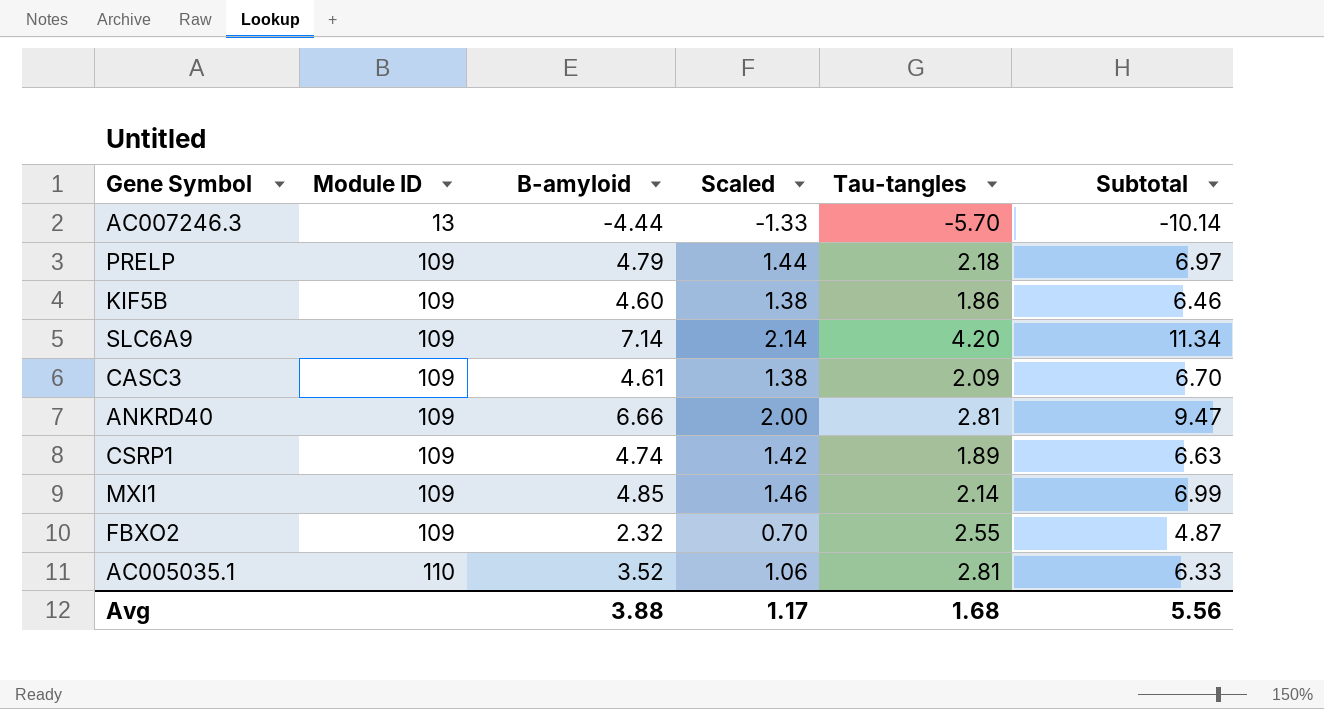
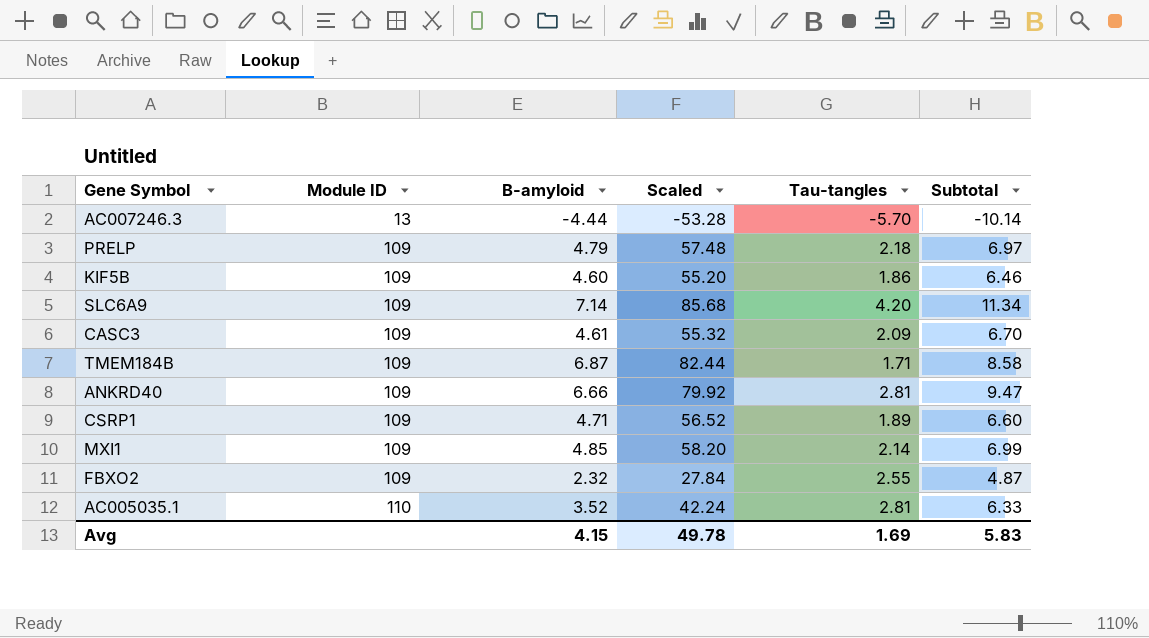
column Scaled | formula: [B-amyloid] * 0.3 -> [B-amyloid] * 12
row TMEM184B: none -> 109 | 6.87 | 82.44 | 1.71 | 8.58
CSRP1 | B-amyloid: 4.74 -> 4.71
CSRP1 | Subtotal: 6.63 -> 6.60
Avg | B-amyloid: 3.88 -> 4.15
Avg | Scaled: 1.17 -> 49.78
Avg | Tau-tangles: 1.68 -> 1.69
Avg | Subtotal: 5.56 -> 5.83

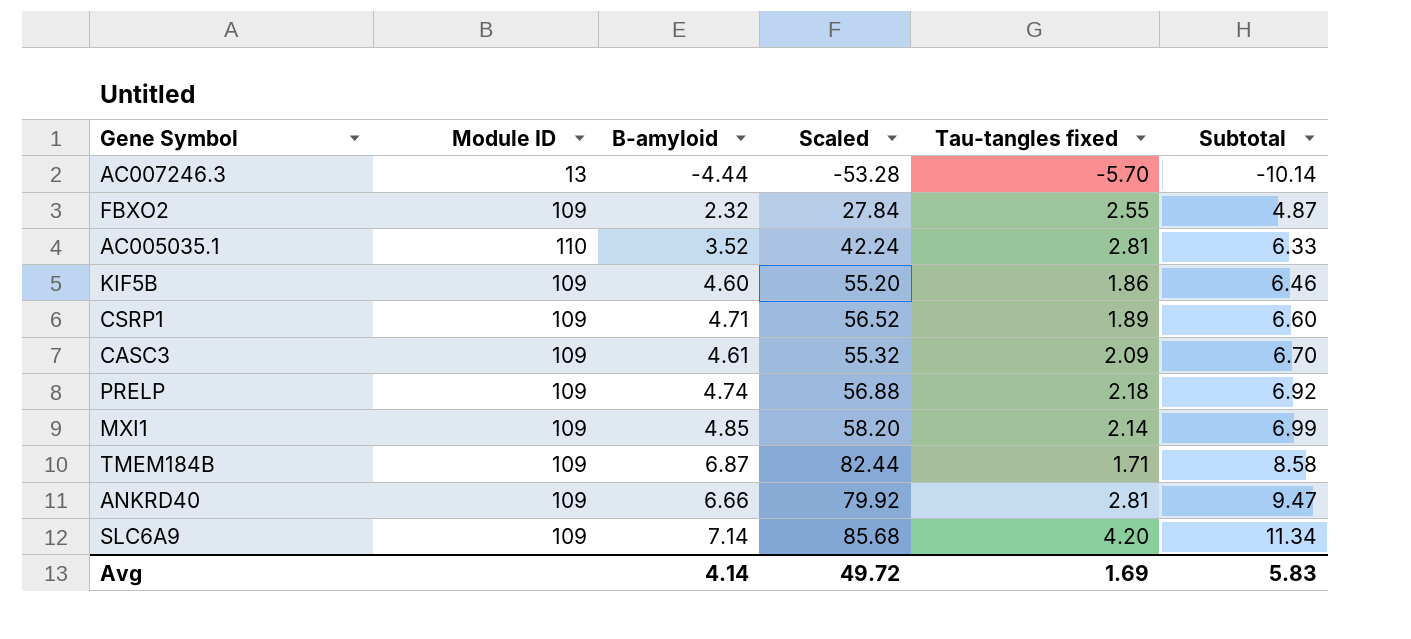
row order: Module ID ascending -> Subtotal ascending
column name: Tau-tangles -> Tau-tangles fixed
PRELP | B-amyloid: 4.79 -> 4.74
PRELP | Scaled: 57.48 -> 56.88
PRELP | Subtotal: 6.97 -> 6.92
Avg | B-amyloid: 4.15 -> 4.14
Avg | Scaled: 49.78 -> 49.72

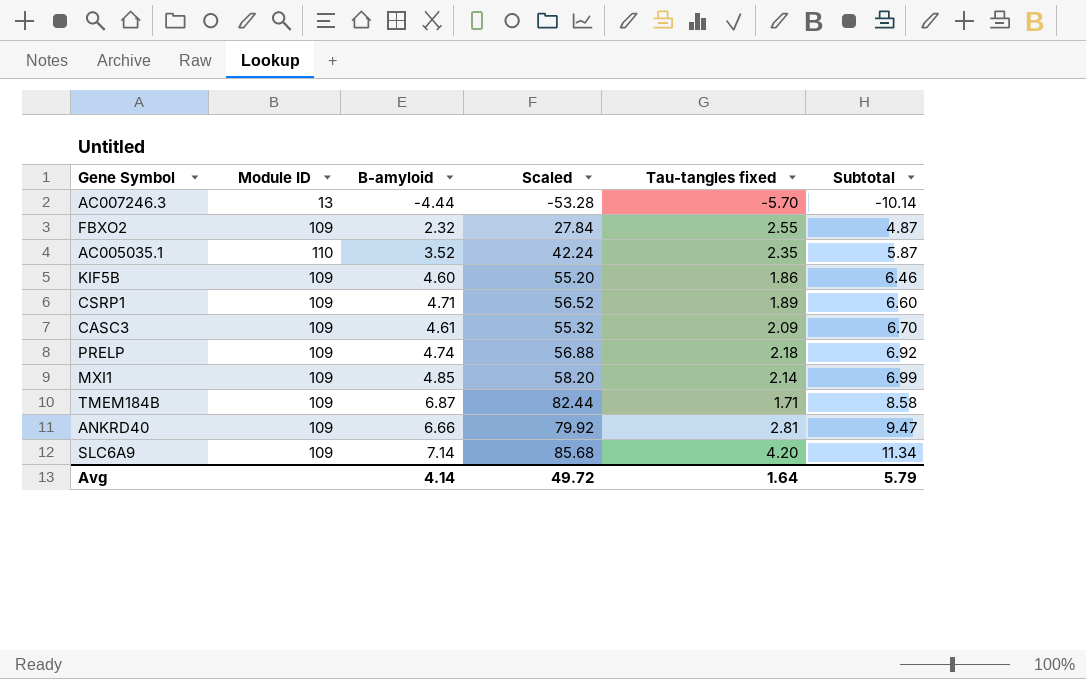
AC005035.1 | Tau-tangles fixed: 2.81 -> 2.35
AC005035.1 | Subtotal: 6.33 -> 5.87
Avg | Tau-tangles fixed: 1.69 -> 1.64
Avg | Subtotal: 5.83 -> 5.79

